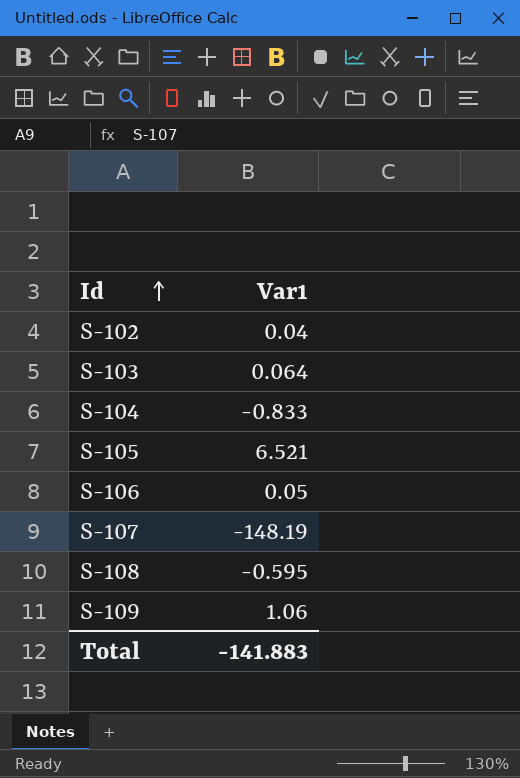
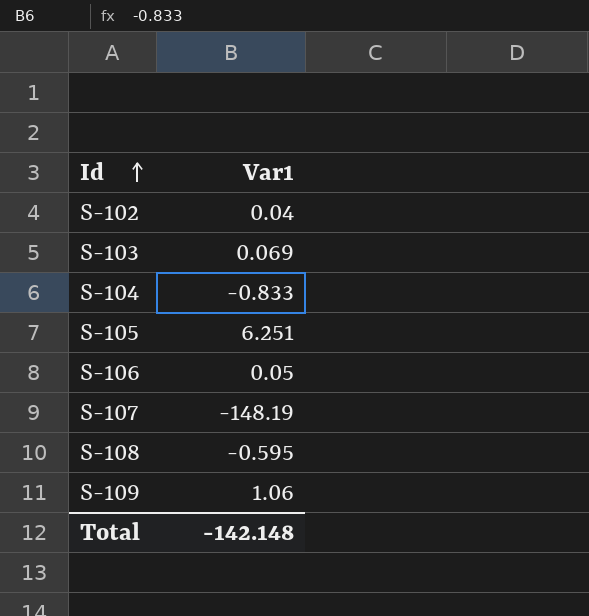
S-103 | Var1: 0.064 -> 0.069
S-105 | Var1: 6.521 -> 6.251
Total | Var1: -141.883 -> -142.148

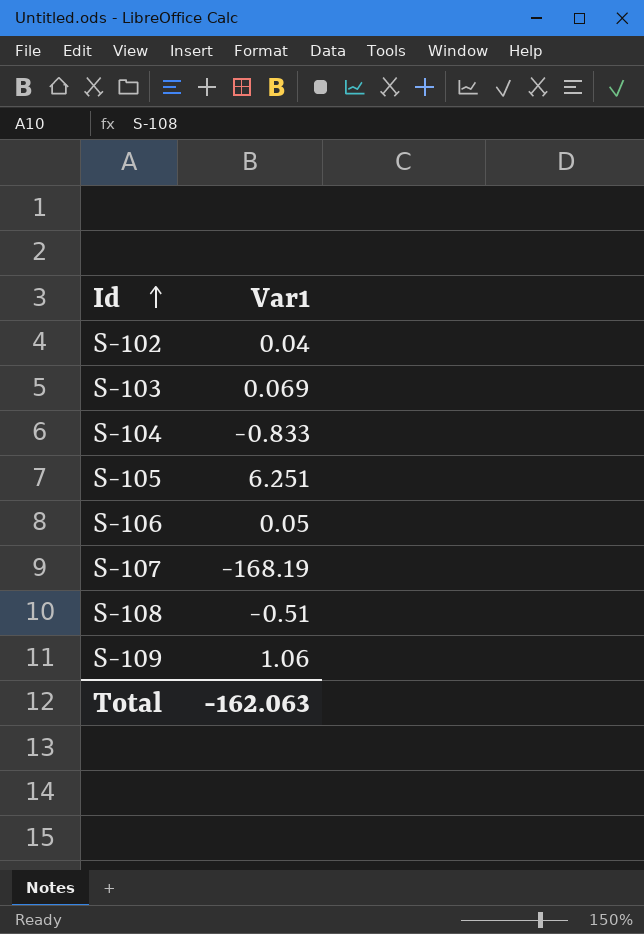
S-107 | Var1: -148.19 -> -168.19
S-108 | Var1: -0.595 -> -0.51
Total | Var1: -142.148 -> -162.063

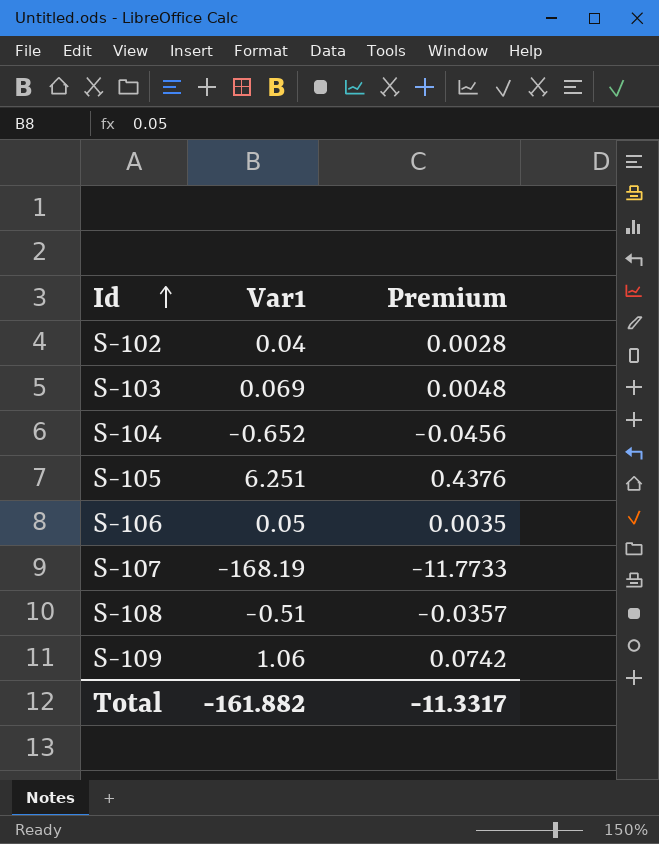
column Premium | formula: none -> [Var1] * 0.07
S-104 | Var1: -0.833 -> -0.652
Total | Var1: -162.063 -> -161.882

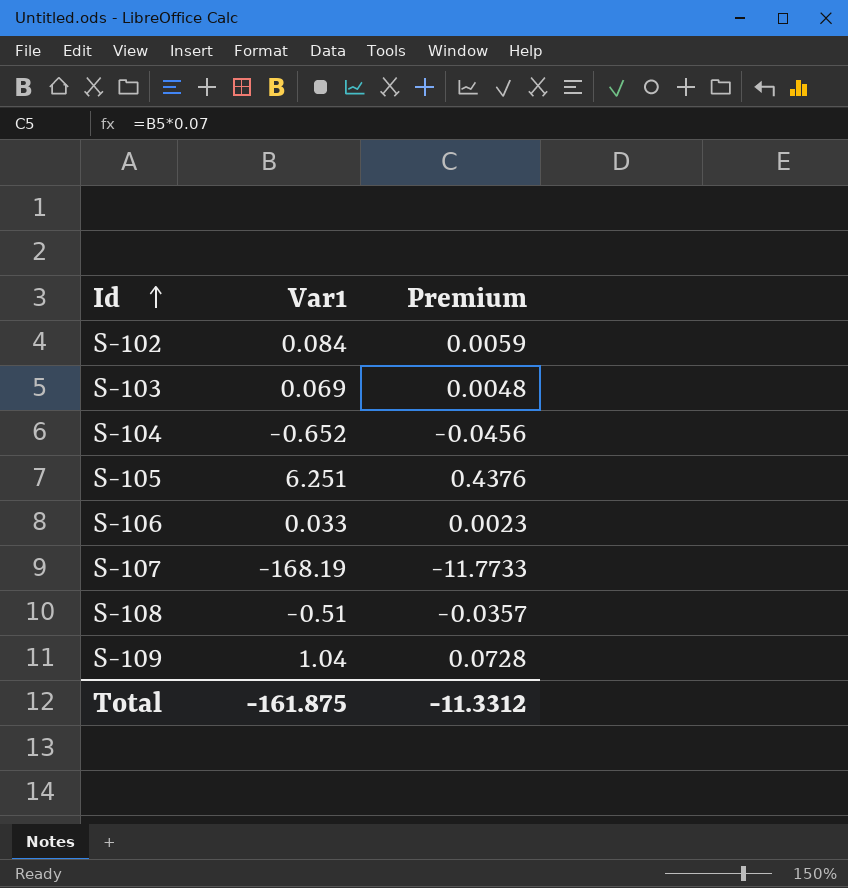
S-102 | Var1: 0.04 -> 0.084
S-102 | Premium: 0.0028 -> 0.0059
S-106 | Var1: 0.05 -> 0.033
S-106 | Premium: 0.0035 -> 0.0023
S-109 | Var1: 1.06 -> 1.04
S-109 | Premium: 0.0742 -> 0.0728
Total | Var1: -161.882 -> -161.875
Total | Premium: -11.3317 -> -11.3312

